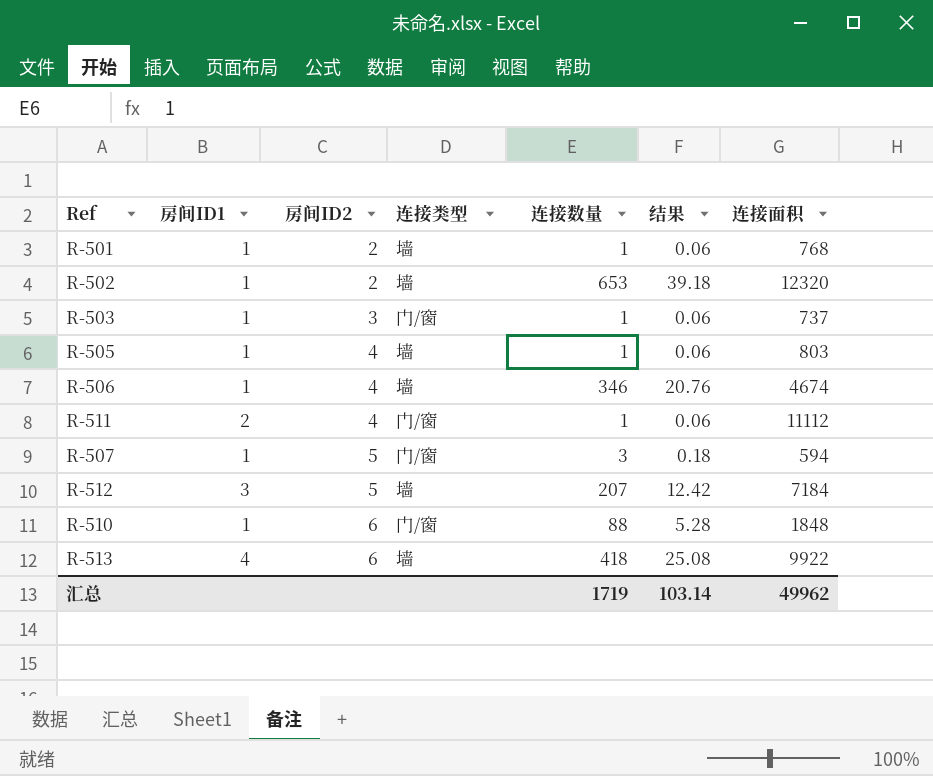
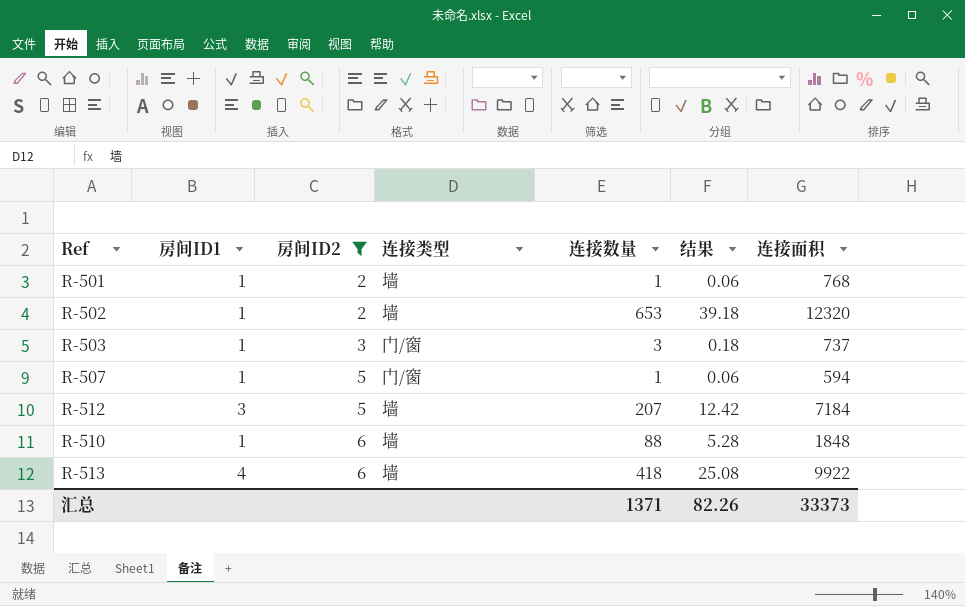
filter: none -> 房间ID2 != 4
R-503 | 连接数量: 1 -> 3
R-503 | 结果: 0.06 -> 0.18
R-507 | 连接数量: 3 -> 1
R-507 | 结果: 0.18 -> 0.06
R-510 | 连接类型: 门/窗 -> 墙
汇总 | 连接数量: 1719 -> 1371
汇总 | 结果: 103.14 -> 82.26
汇总 | 连接面积: 49962 -> 33373

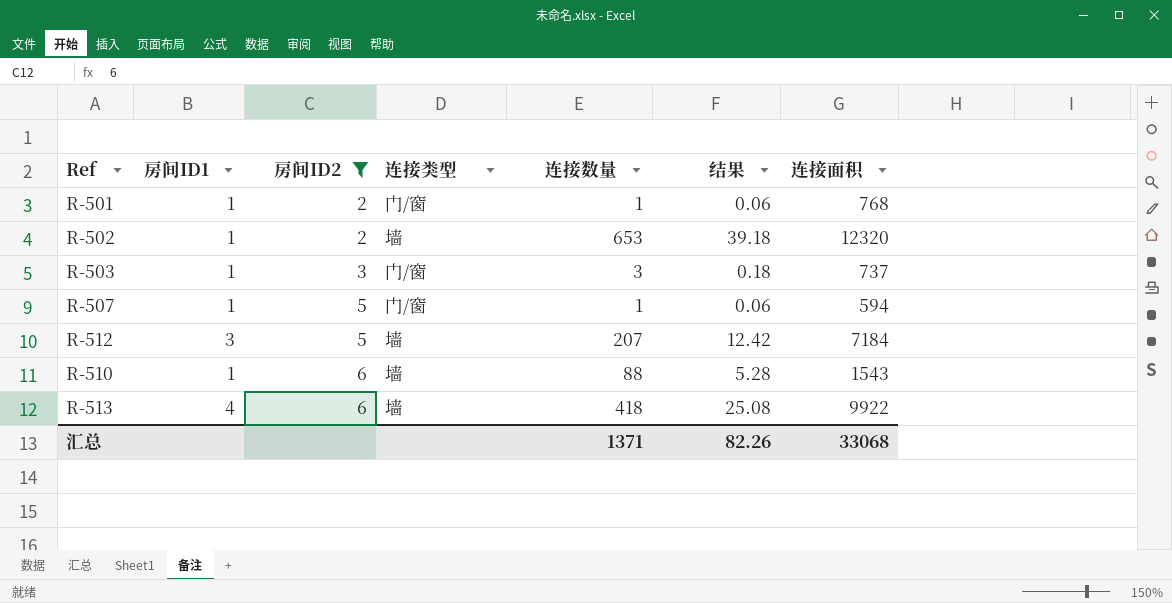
R-501 | 连接类型: 墙 -> 门/窗
R-510 | 连接面积: 1848 -> 1543
汇总 | 连接面积: 33373 -> 33068

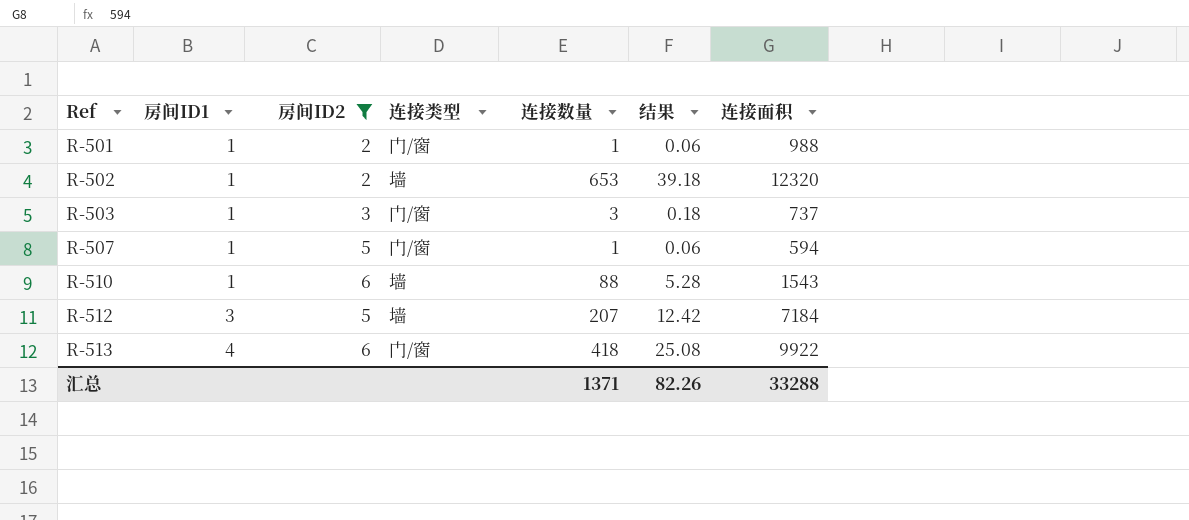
row order: 房间ID2 ascending -> Ref ascending
R-501 | 连接面积: 768 -> 988
R-513 | 连接类型: 墙 -> 门/窗
汇总 | 连接面积: 33068 -> 33288

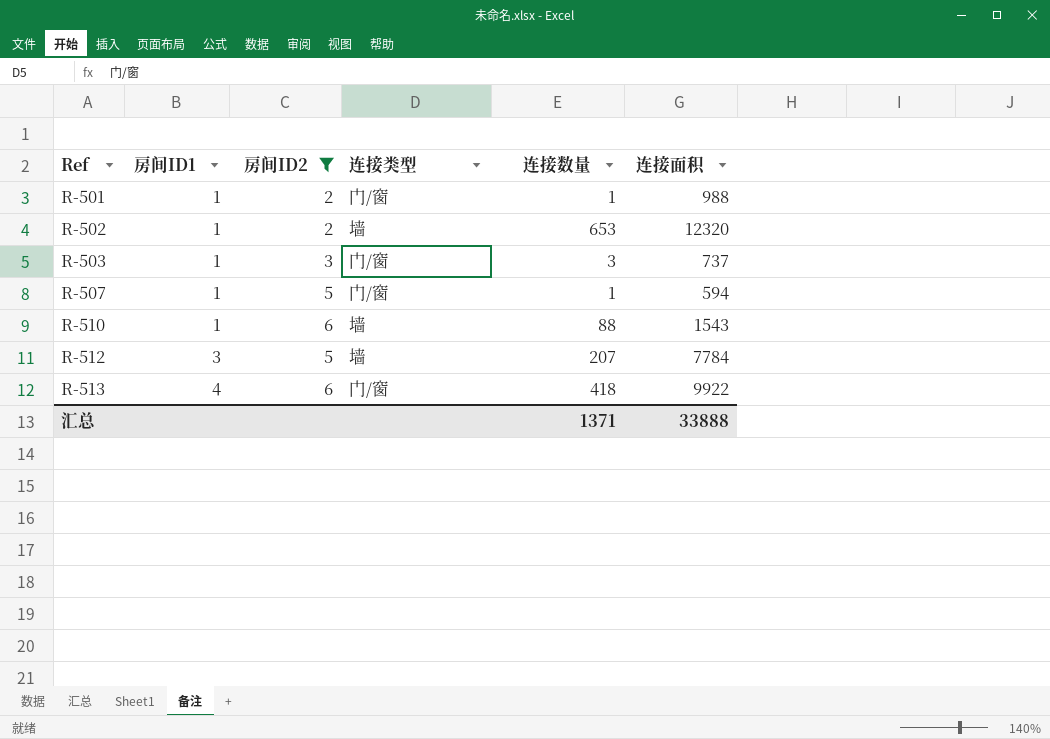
column 结果 | formula: [连接数量] * 0.06 -> none
R-512 | 连接面积: 7184 -> 7784
汇总 | 连接面积: 33288 -> 33888

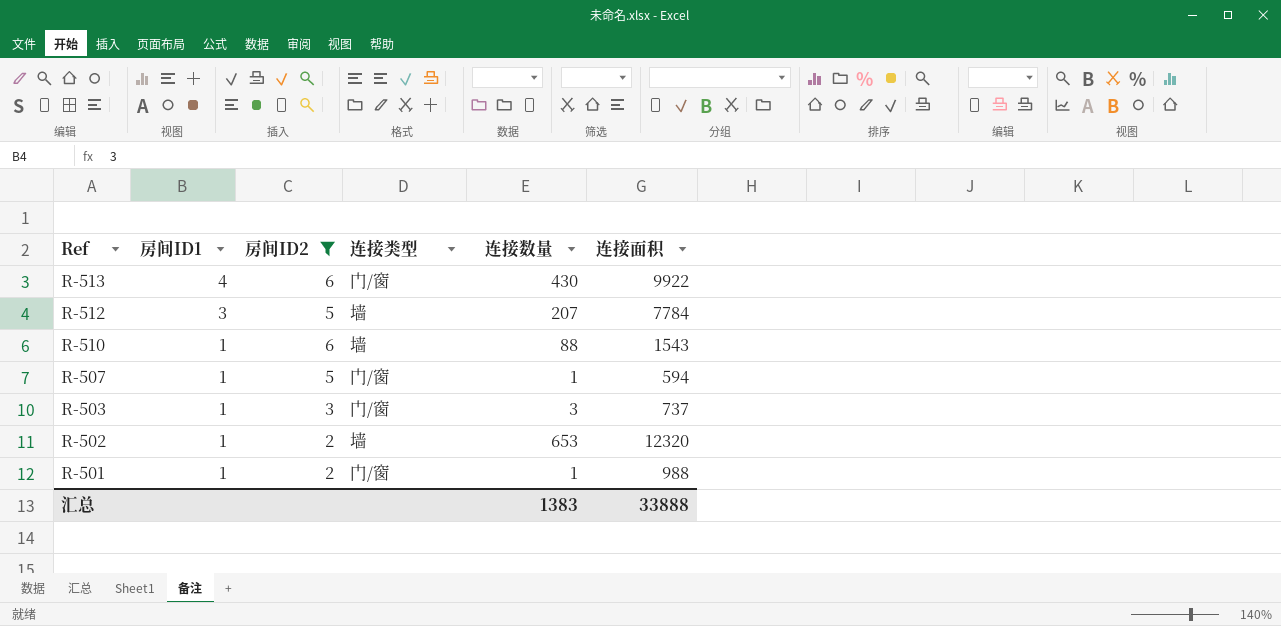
row order: Ref ascending -> Ref descending
R-513 | 连接数量: 418 -> 430
汇总 | 连接数量: 1371 -> 1383

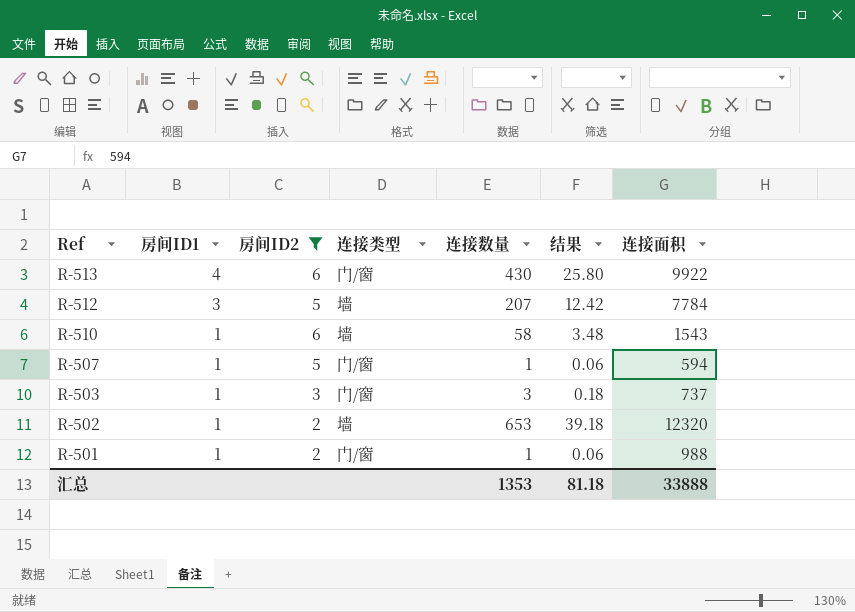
column 结果 | formula: none -> [连接数量] * 0.06
R-510 | 连接数量: 88 -> 58
汇总 | 连接数量: 1383 -> 1353

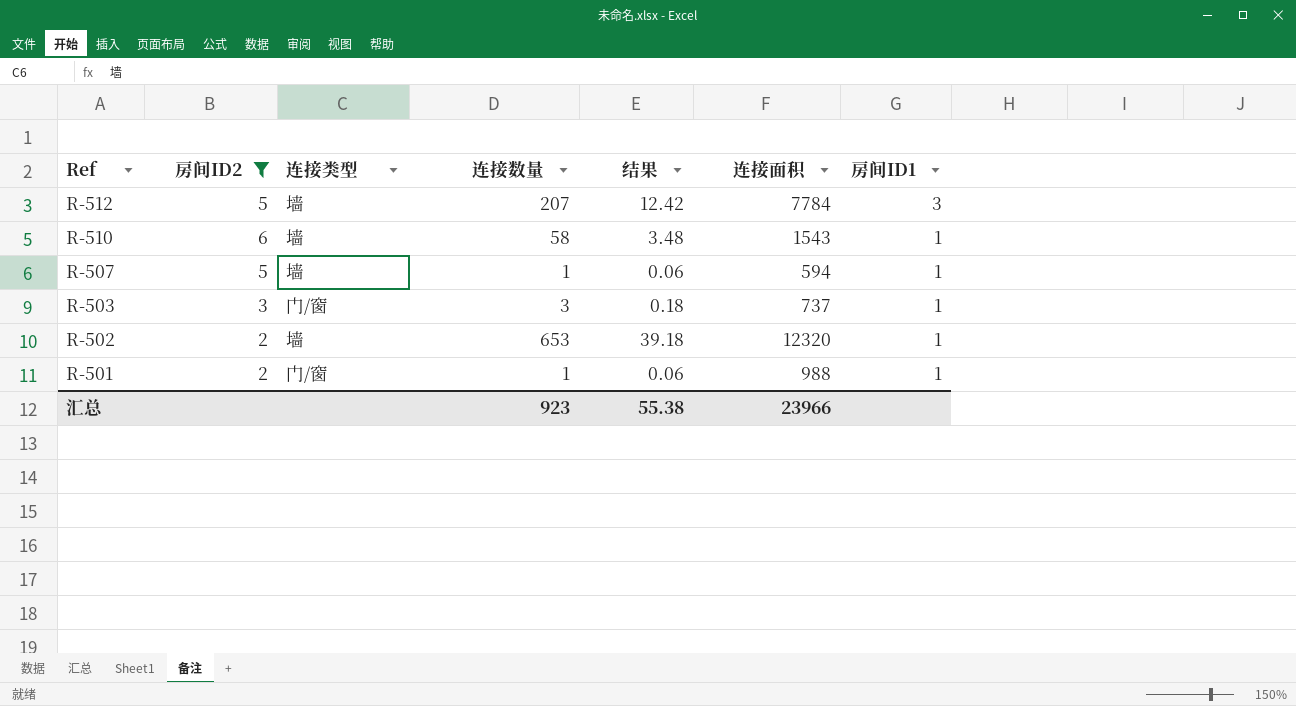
column 房间ID1 | position: 2 -> 7
row R-513: 4 | 6 | 门/窗 | 430 | 25.80 | 9922 -> none
R-507 | 连接类型: 门/窗 -> 墙
汇总 | 连接数量: 1353 -> 923
汇总 | 结果: 81.18 -> 55.38
汇总 | 连接面积: 33888 -> 23966

